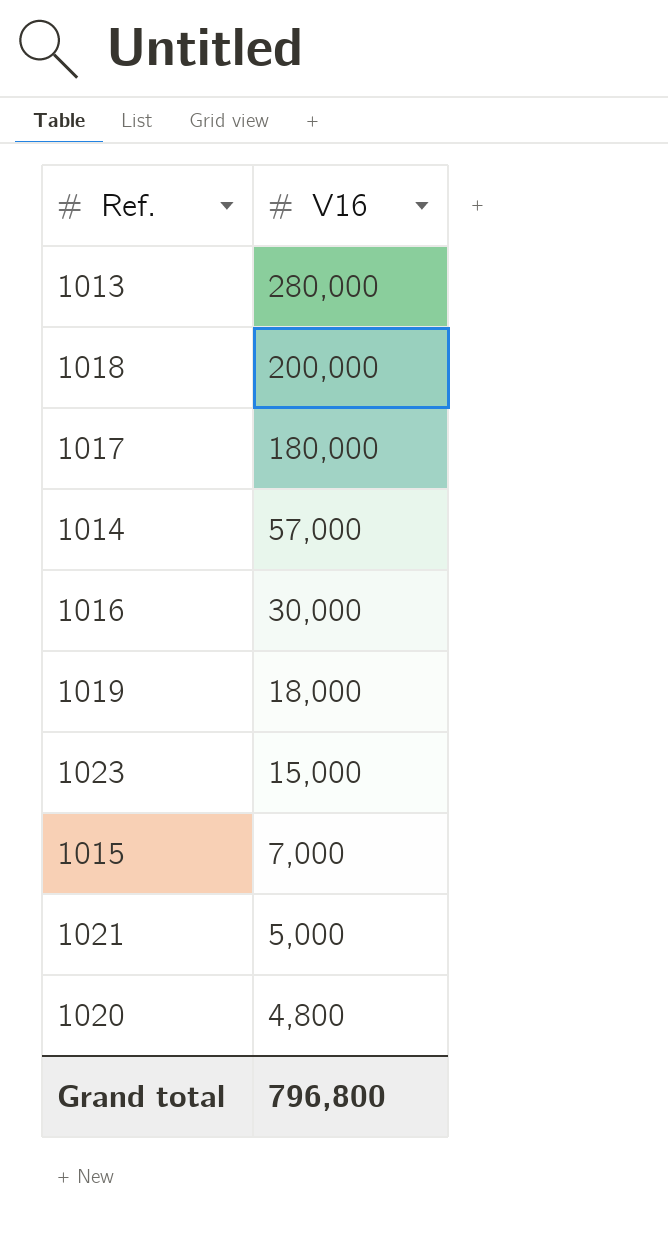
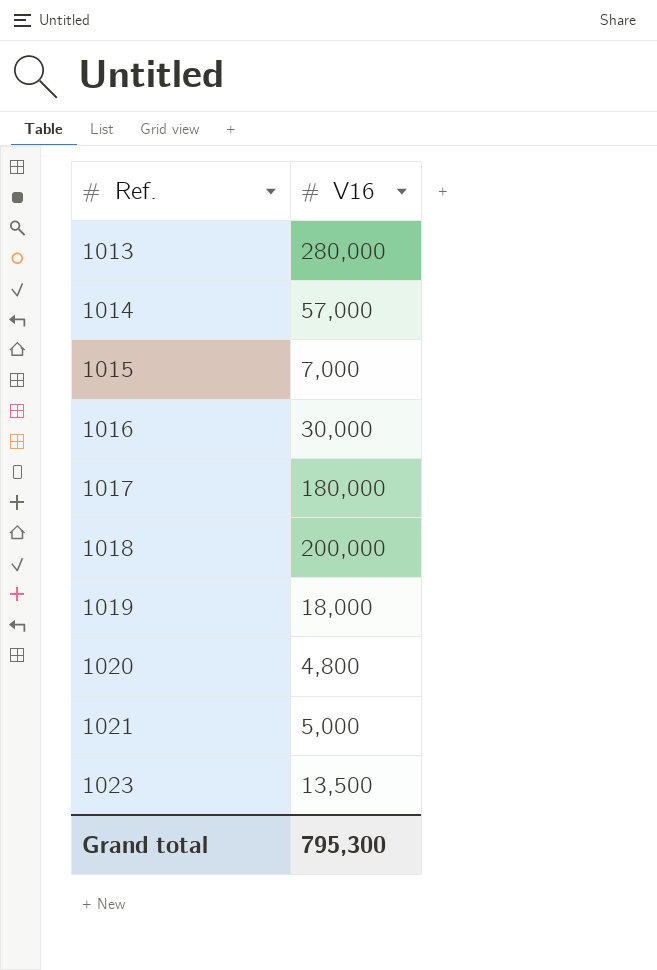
row order: V16 descending -> Ref. ascending
1023 | V16: 15,000 -> 13,500
Grand total | V16: 796,800 -> 795,300

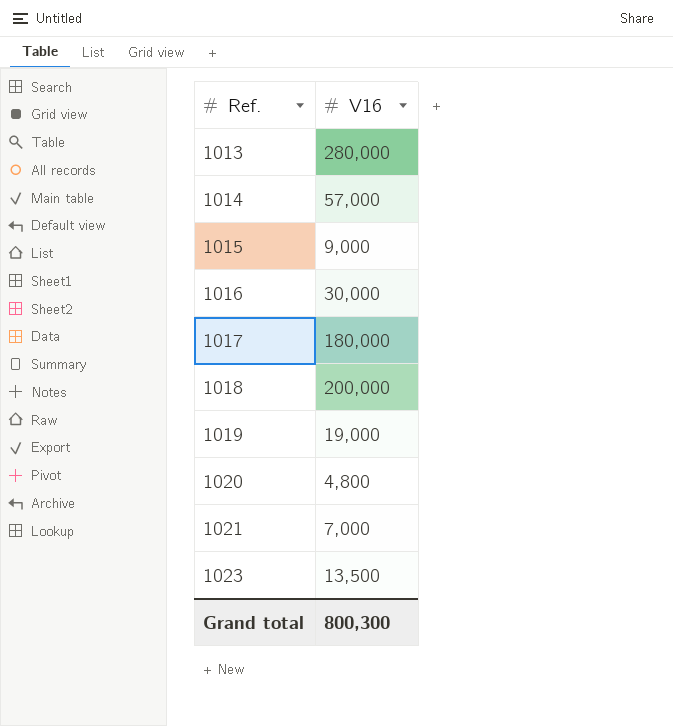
1015 | V16: 7,000 -> 9,000
1019 | V16: 18,000 -> 19,000
1021 | V16: 5,000 -> 7,000
Grand total | V16: 795,300 -> 800,300

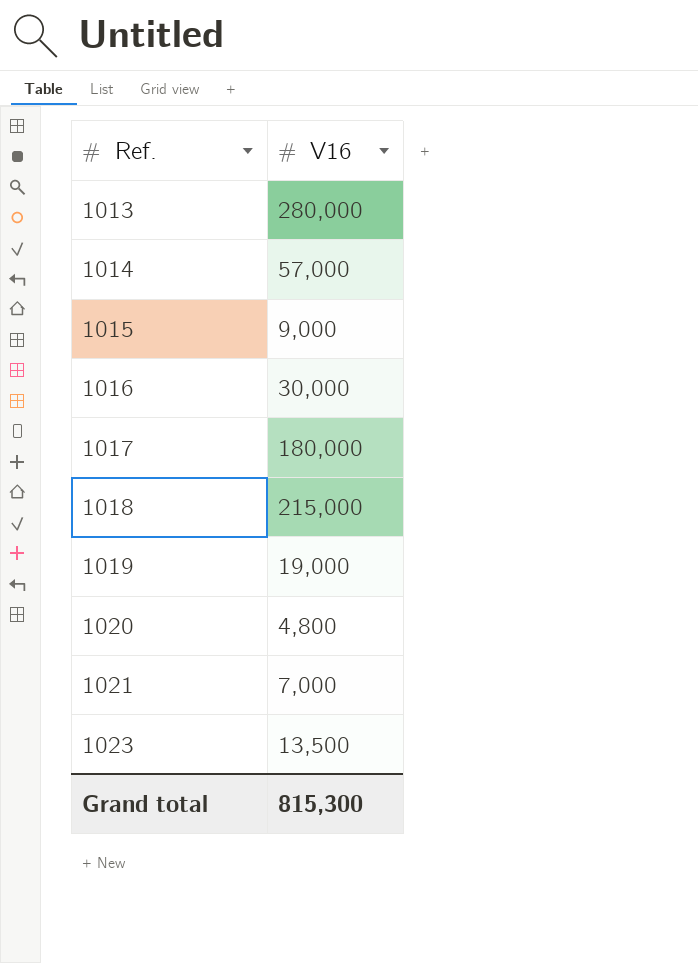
1018 | V16: 200,000 -> 215,000
Grand total | V16: 800,300 -> 815,300

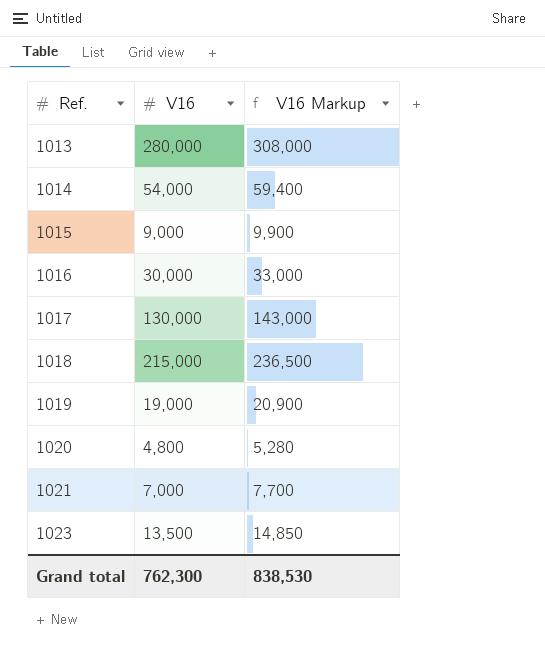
column V16 Markup | formula: none -> [V16] * 1.1
1014 | V16: 57,000 -> 54,000
1017 | V16: 180,000 -> 130,000
Grand total | V16: 815,300 -> 762,300

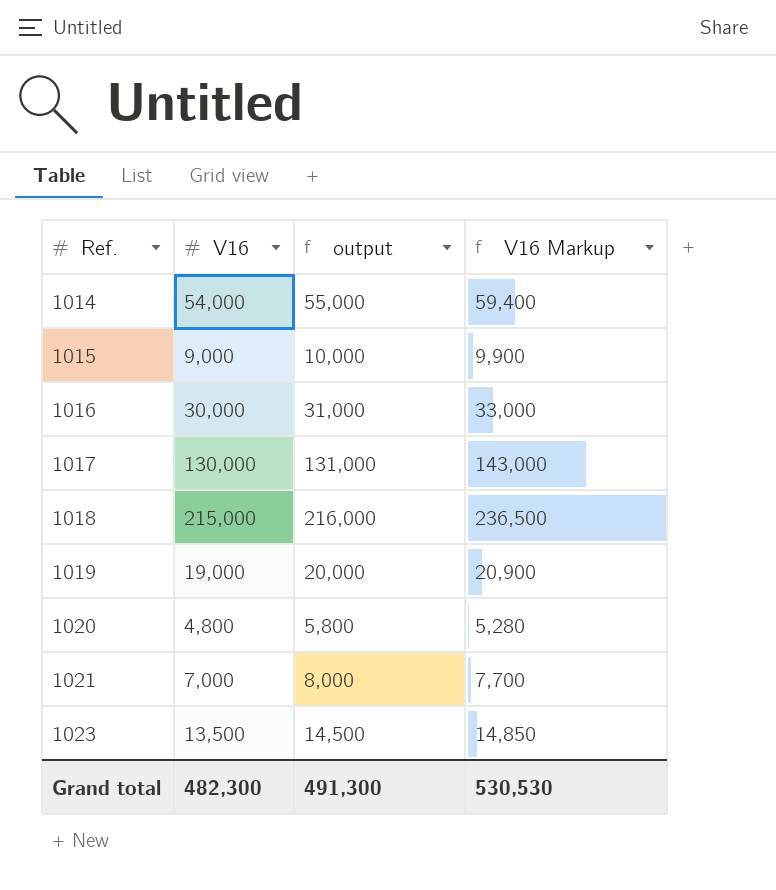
column output | formula: none -> [V16] + 1000
row 1013: 280,000 | 308,000 -> none
Grand total | V16: 762,300 -> 482,300
Grand total | V16 Markup: 838,530 -> 530,530

